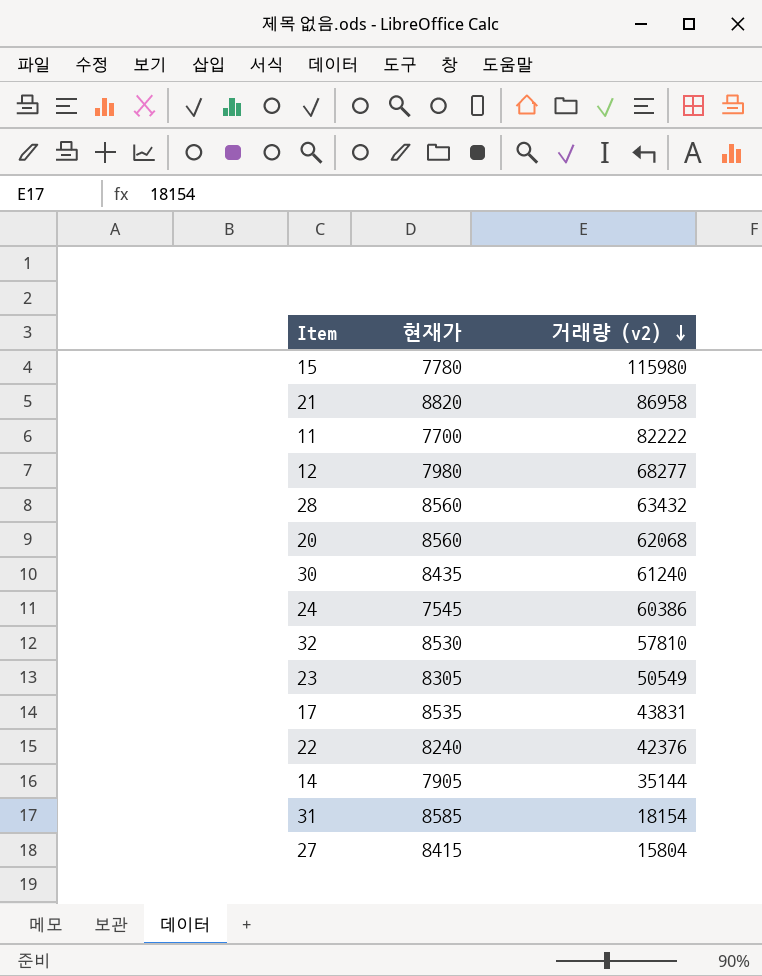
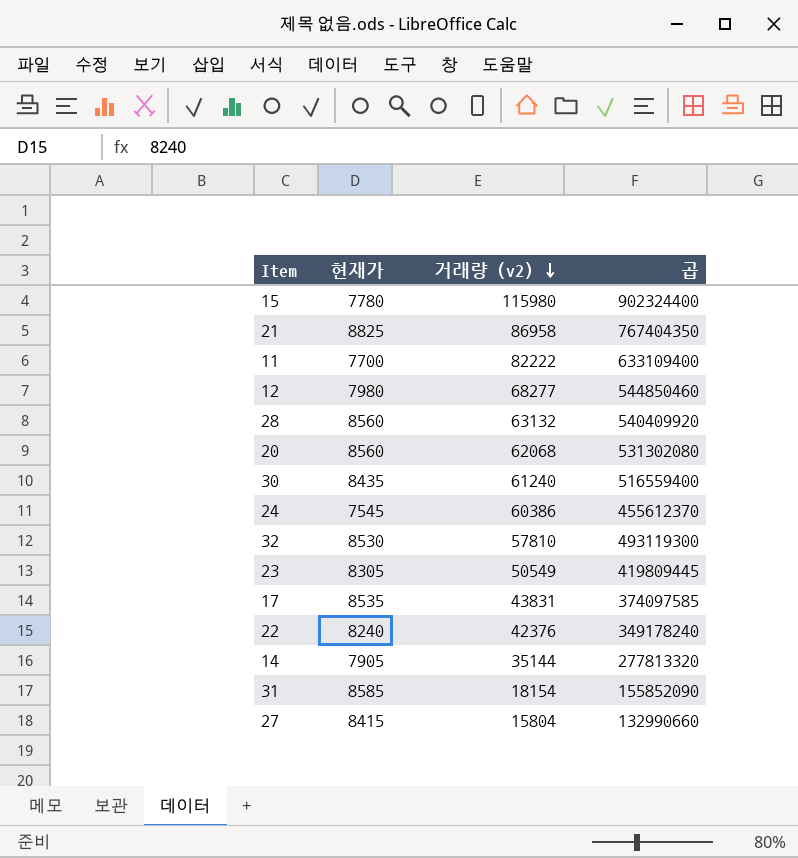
column 곱 | formula: none -> [현재가] * [거래량 (v2)]
21 | 현재가: 8820 -> 8825
28 | 거래량 (v2): 63432 -> 63132

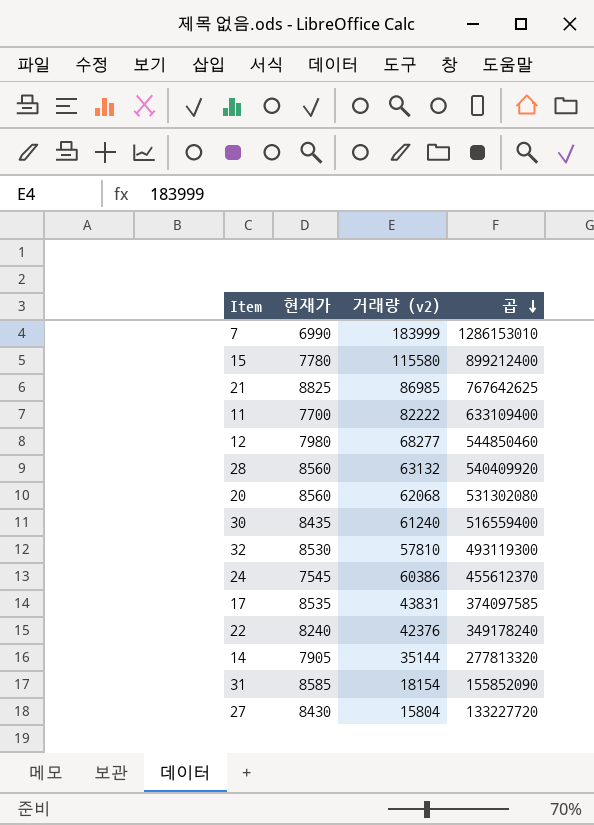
row order: 거래량 (v2) descending -> 곱 descending
row 23: 8305 | 50549 | 419809445 -> none
row 7: none -> 6990 | 183999 | 1286153010
15 | 거래량 (v2): 115980 -> 115580
15 | 곱: 902324400 -> 899212400
21 | 거래량 (v2): 86958 -> 86985
21 | 곱: 767404350 -> 767642625
27 | 현재가: 8415 -> 8430
27 | 곱: 132990660 -> 133227720

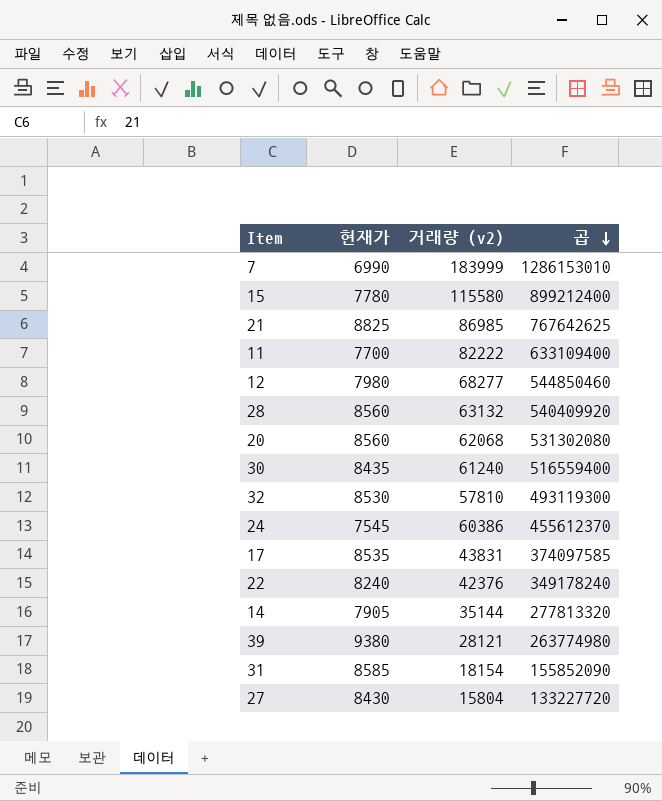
row 39: none -> 9380 | 28121 | 263774980

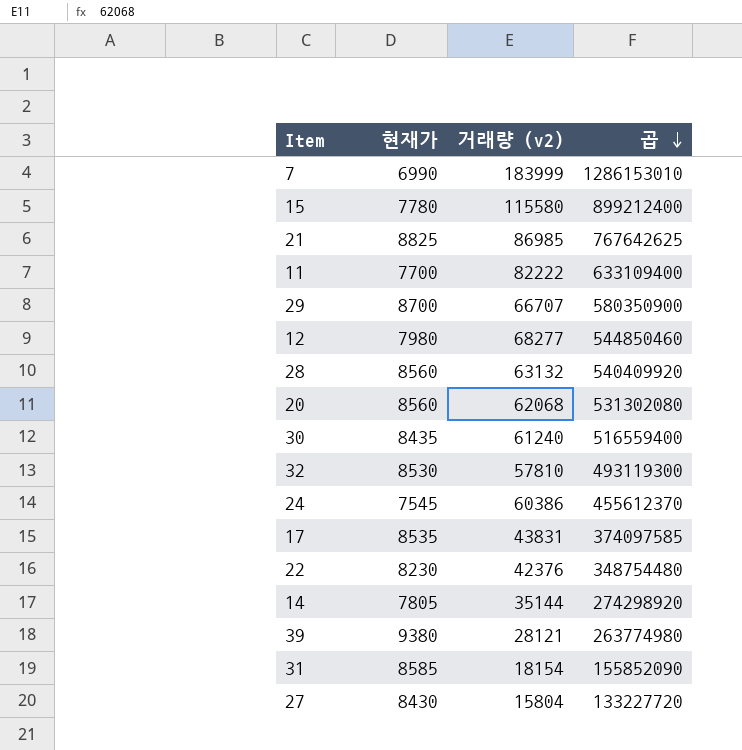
row 29: none -> 8700 | 66707 | 580350900
22 | 현재가: 8240 -> 8230
22 | 곱: 349178240 -> 348754480
14 | 현재가: 7905 -> 7805
14 | 곱: 277813320 -> 274298920

